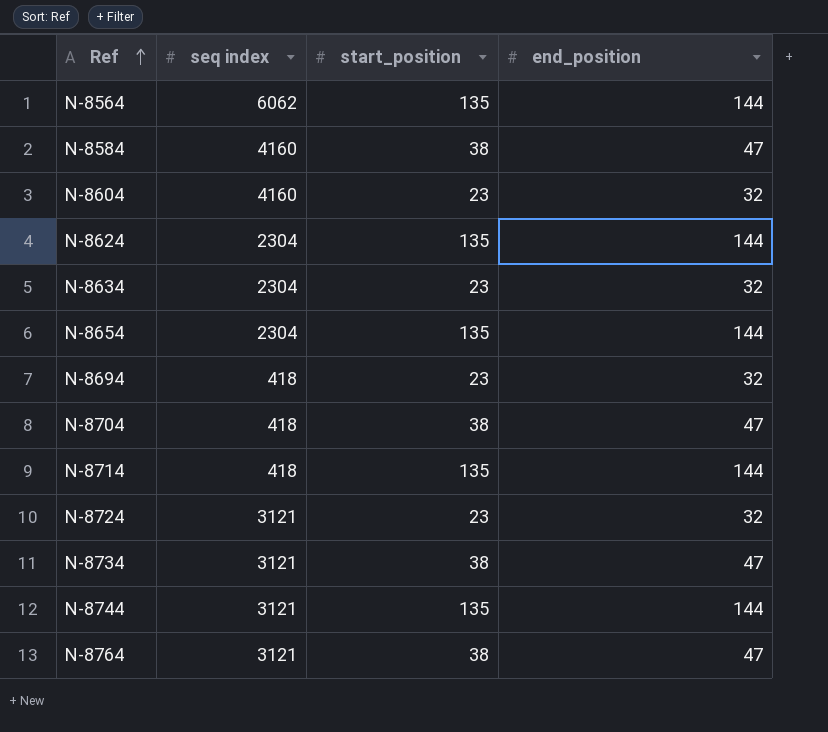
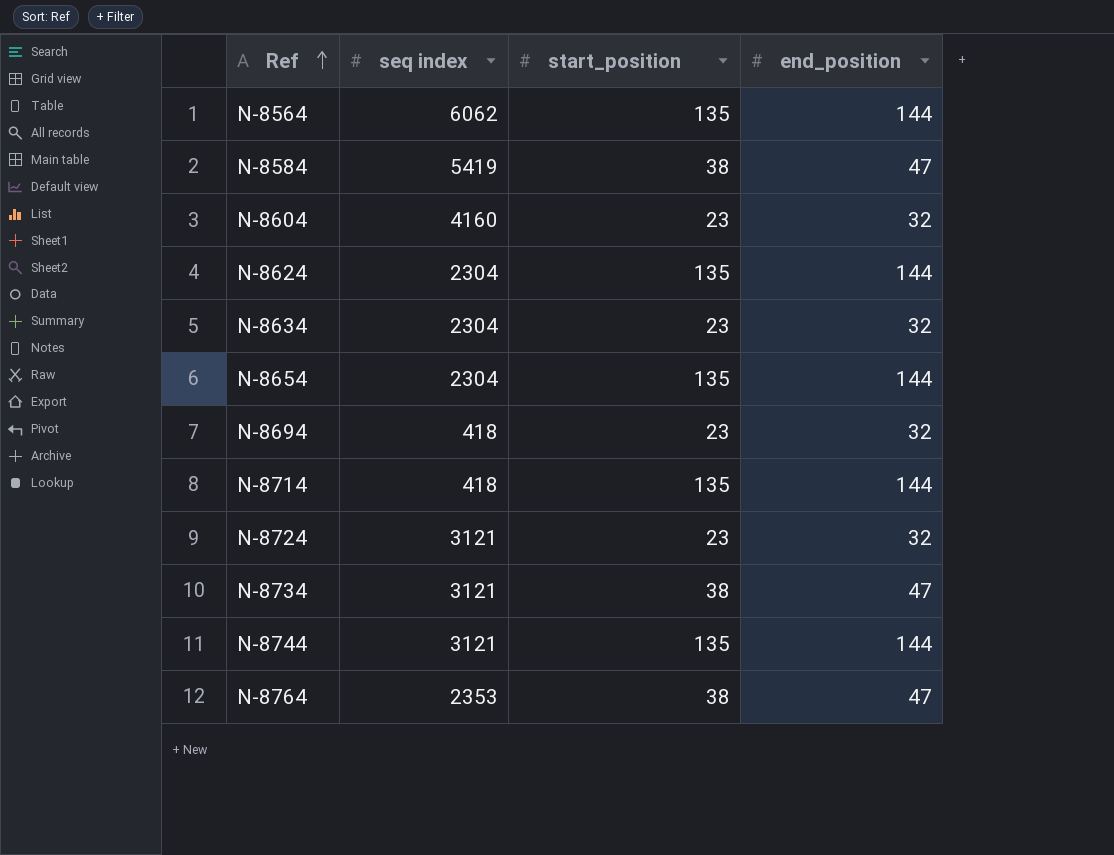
row N-8704: 418 | 38 | 47 -> none
N-8584 | seq index: 4160 -> 5419
N-8764 | seq index: 3121 -> 2353

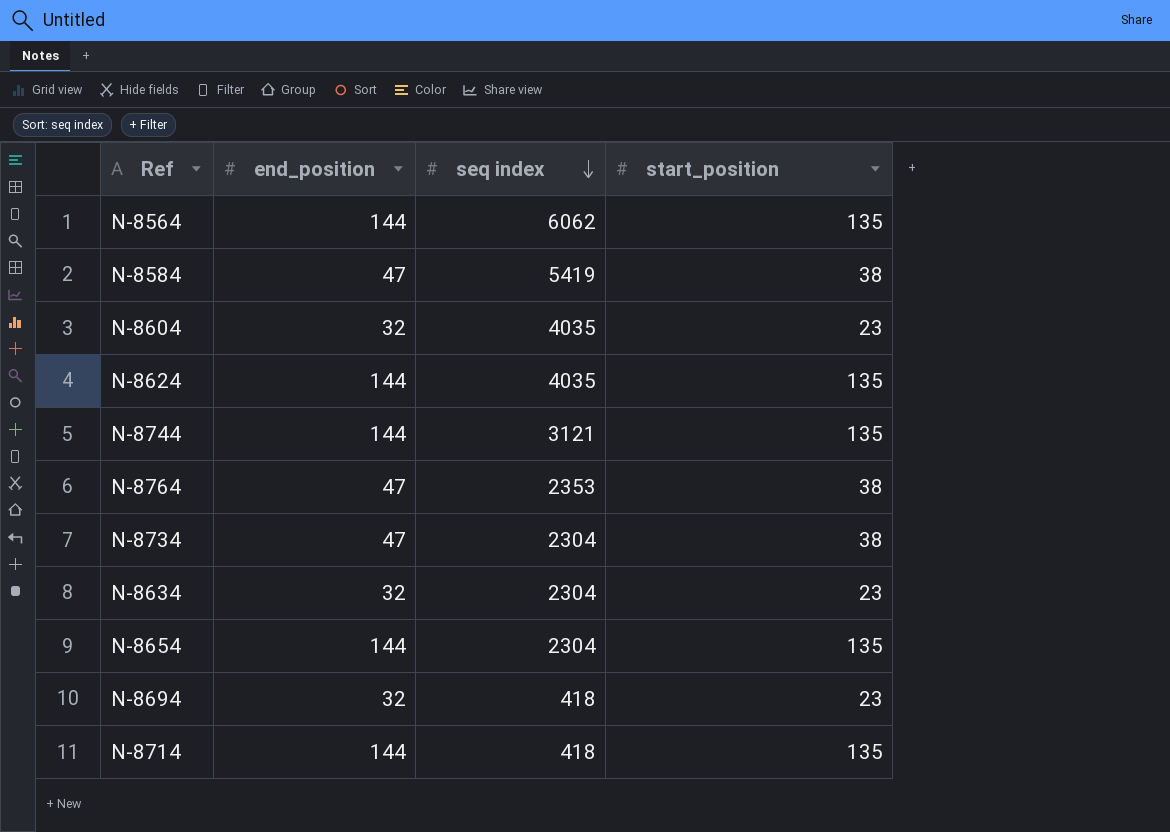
row order: Ref ascending -> seq index descending
column end_position | position: 4 -> 2
row N-8724: 3121 | 23 | 32 -> none
N-8604 | seq index: 4160 -> 4035
N-8624 | seq index: 2304 -> 4035
N-8734 | seq index: 3121 -> 2304

